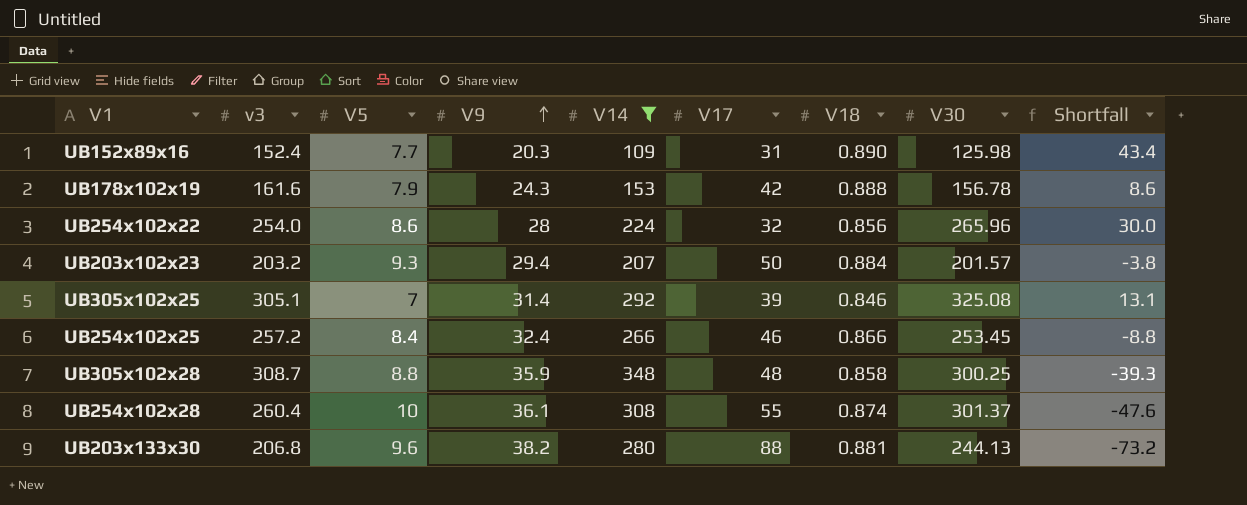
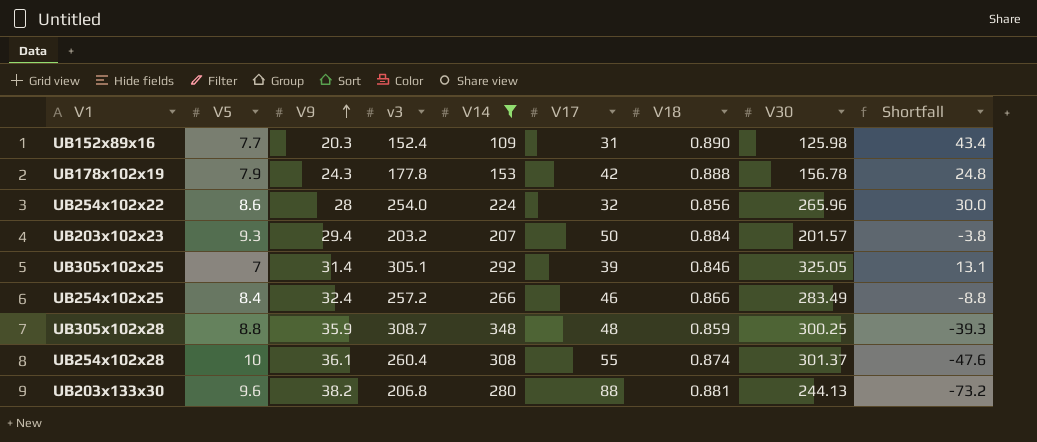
column v3 | position: 2 -> 4
UB178x102x19 | v3: 161.6 -> 177.8
UB178x102x19 | Shortfall: 8.6 -> 24.8
UB305x102x25 | V30: 325.08 -> 325.05
UB254x102x25 | V30: 253.45 -> 283.49
UB305x102x28 | V18: 0.858 -> 0.859

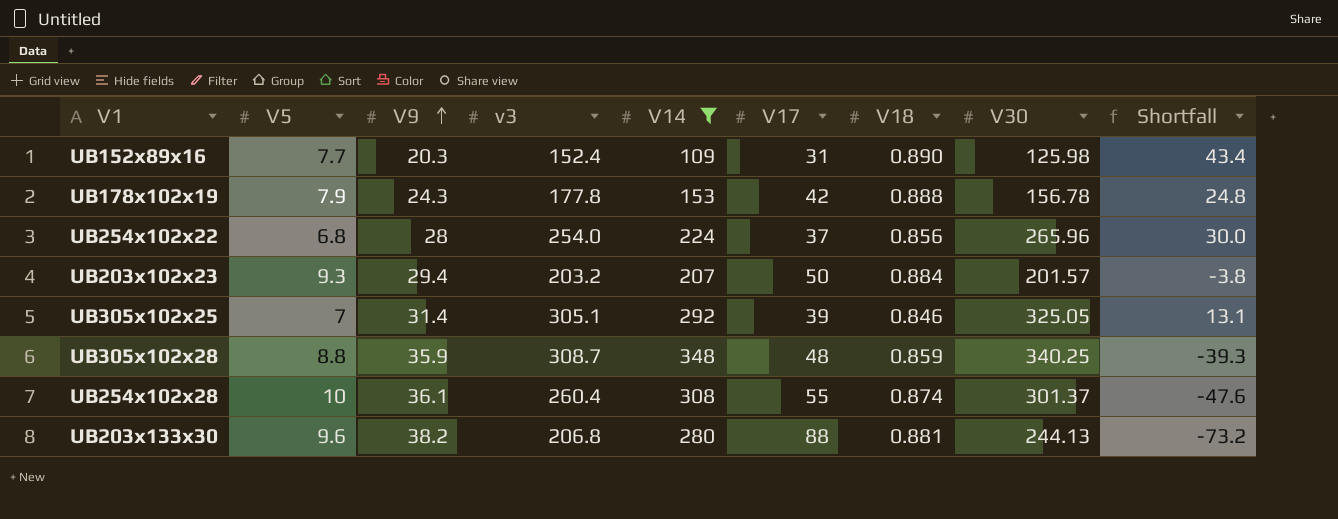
row UB254x102x25: 8.4 | 32.4 | 257.2 | 266 | 46 | 0.866 | 283.49 | -8.8 -> none
UB254x102x22 | V5: 8.6 -> 6.8
UB254x102x22 | V17: 32 -> 37
UB305x102x28 | V30: 300.25 -> 340.25

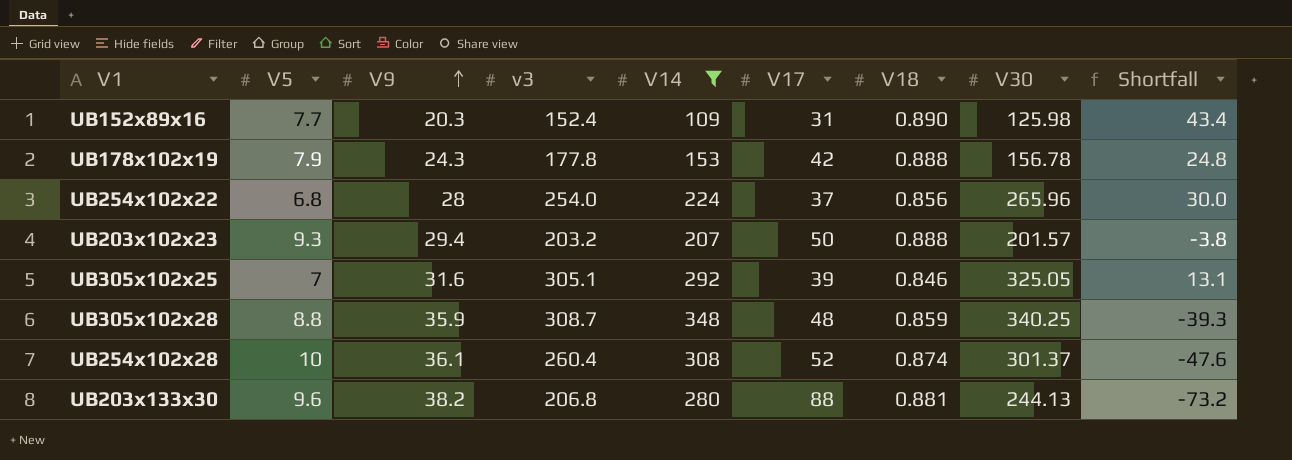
UB203x102x23 | V18: 0.884 -> 0.888
UB305x102x25 | V9: 31.4 -> 31.6
UB254x102x28 | V17: 55 -> 52

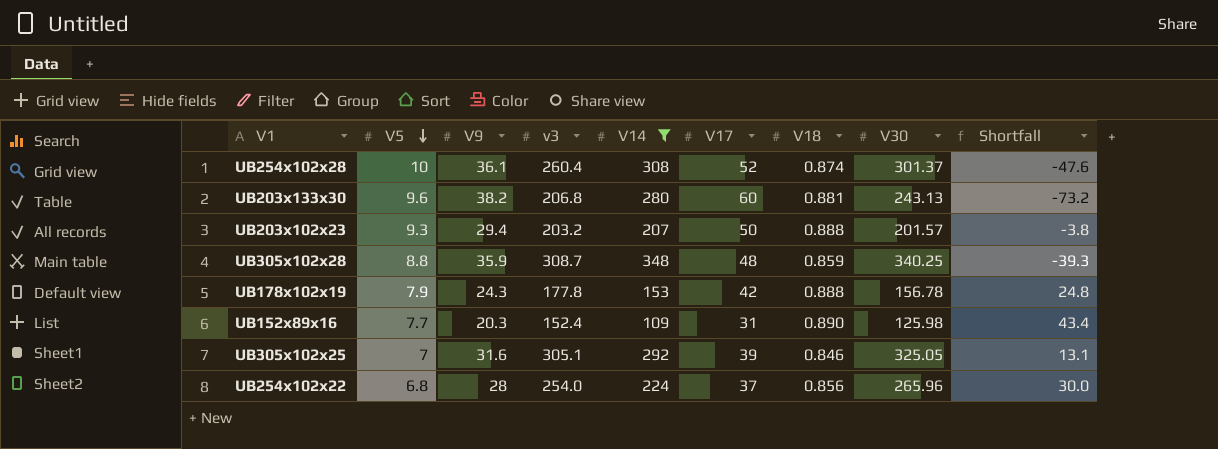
row order: V9 ascending -> V5 descending
UB203x133x30 | V17: 88 -> 60
UB203x133x30 | V30: 244.13 -> 243.13

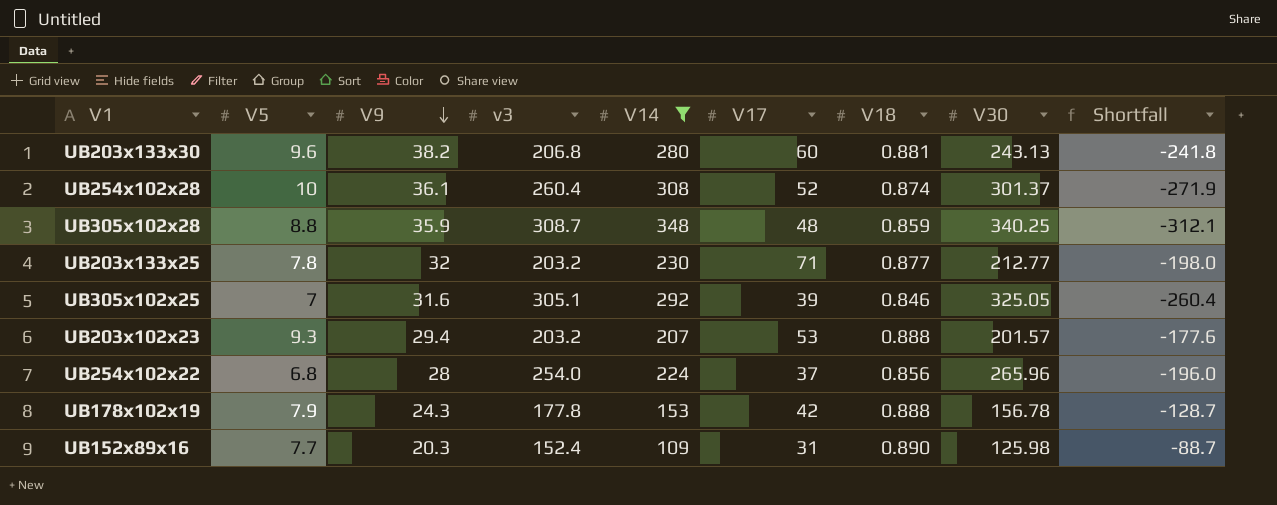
row order: V5 descending -> V9 descending
column Shortfall | formula: [v3] - [V14] -> [V9] - [V14]
row UB203x133x25: none -> 7.8 | 32 | 203.2 | 230 | 71 | 0.877 | 212.77 | -198.0
UB203x102x23 | V17: 50 -> 53

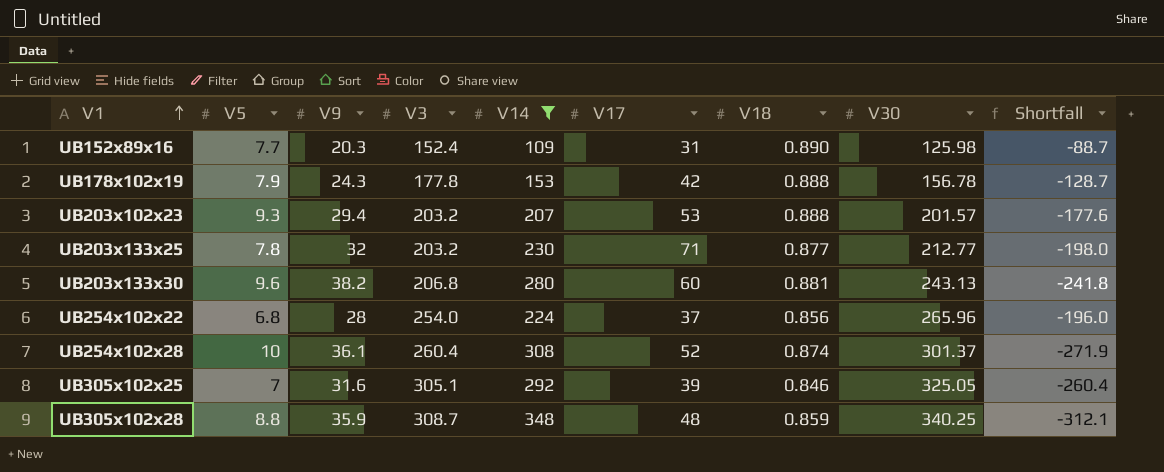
row order: V9 descending -> V1 ascending
column name: v3 -> V3

